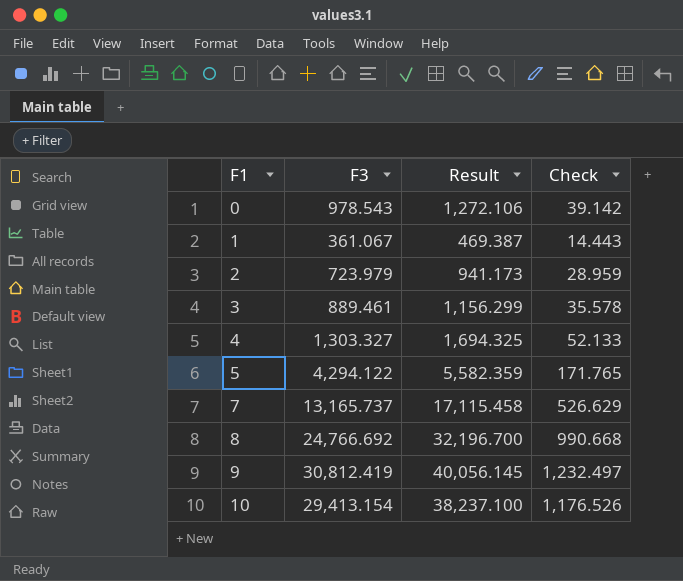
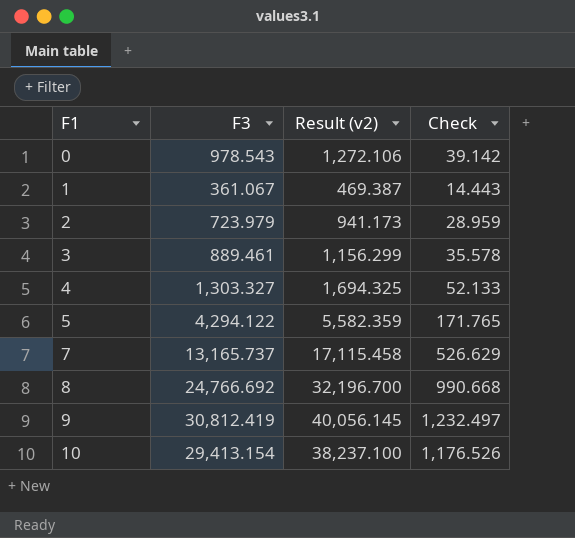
column name: Result -> Result (v2)

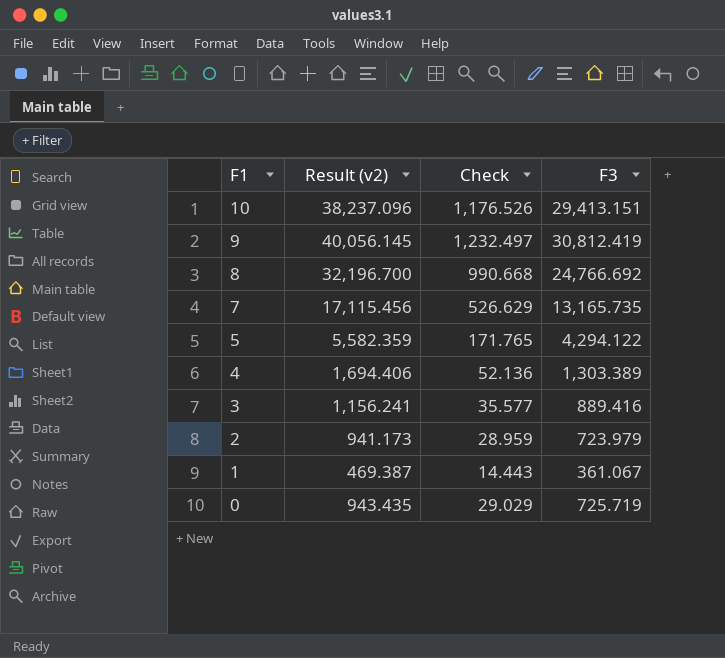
row order: F1 ascending -> F1 descending
column F3 | position: 2 -> 4
10 | Result (v2): 38,237.100 -> 38,237.096
10 | F3: 29,413.154 -> 29,413.151
7 | Result (v2): 17,115.458 -> 17,115.456
7 | F3: 13,165.737 -> 13,165.735
4 | Result (v2): 1,694.325 -> 1,694.406
4 | Check: 52.133 -> 52.136
4 | F3: 1,303.327 -> 1,303.389
3 | Result (v2): 1,156.299 -> 1,156.241
3 | Check: 35.578 -> 35.577
3 | F3: 889.461 -> 889.416
0 | Result (v2): 1,272.106 -> 943.435
0 | Check: 39.142 -> 29.029
0 | F3: 978.543 -> 725.719

